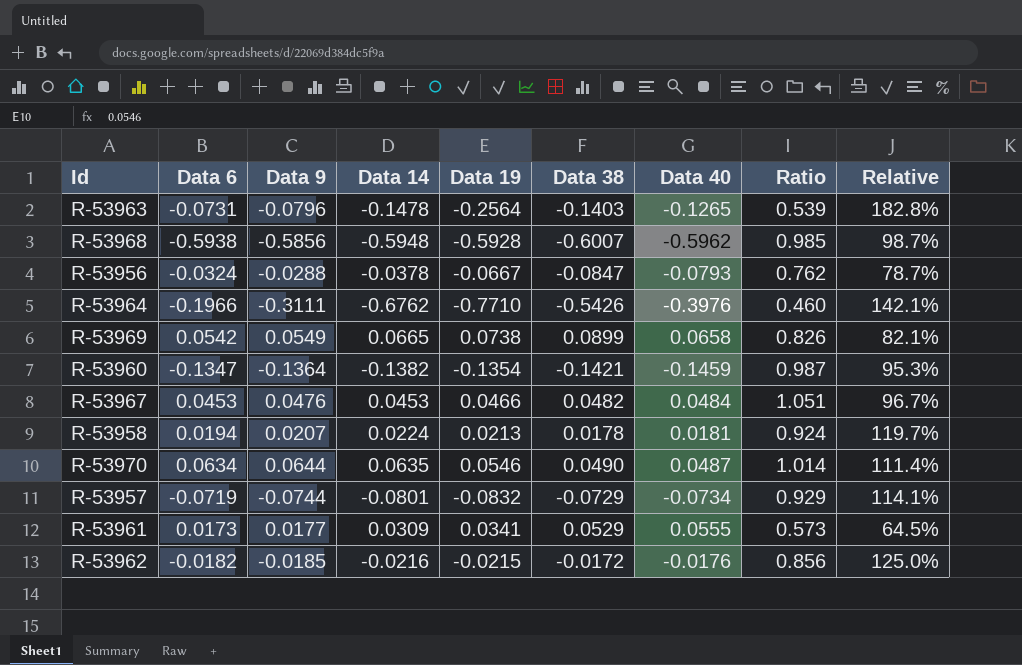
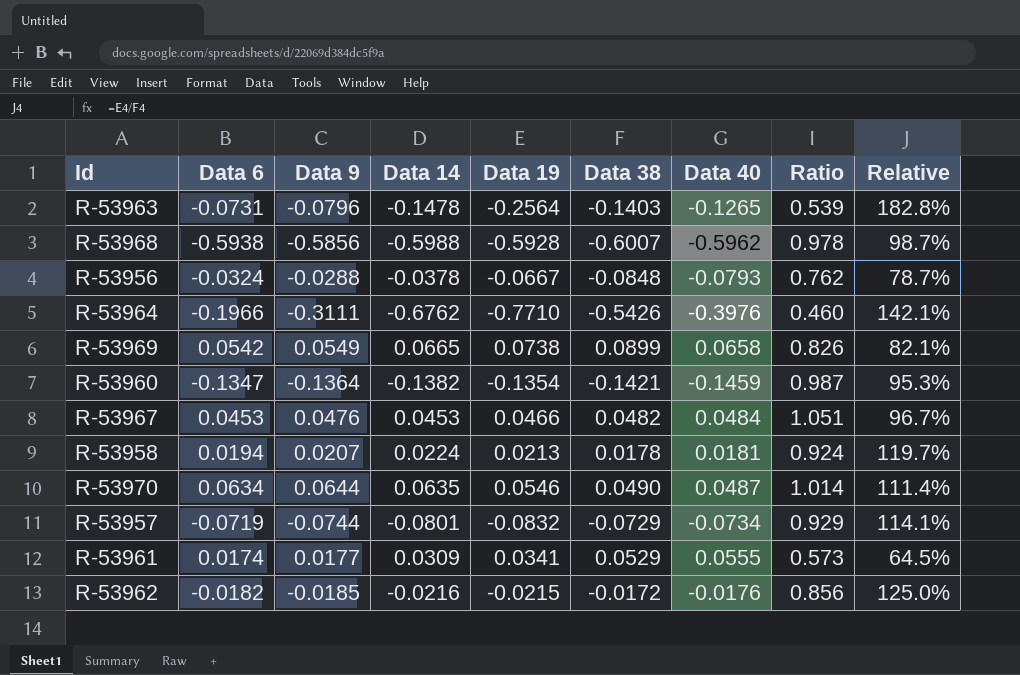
R-53968 | Data 14: -0.5948 -> -0.5988
R-53968 | Ratio: 0.985 -> 0.978
R-53956 | Data 38: -0.0847 -> -0.0848
R-53961 | Data 6: 0.0173 -> 0.0174

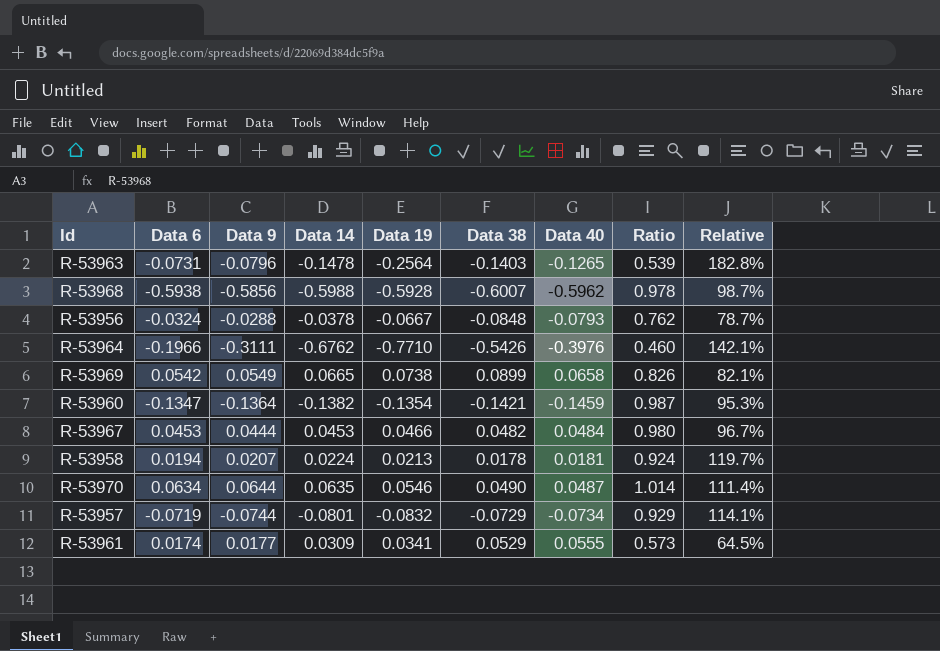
row R-53962: -0.0182 | -0.0185 | -0.0216 | -0.0215 | -0.0172 | -0.0176 | 0.856 | 125.0% -> none
R-53967 | Data 9: 0.0476 -> 0.0444
R-53967 | Ratio: 1.051 -> 0.980

